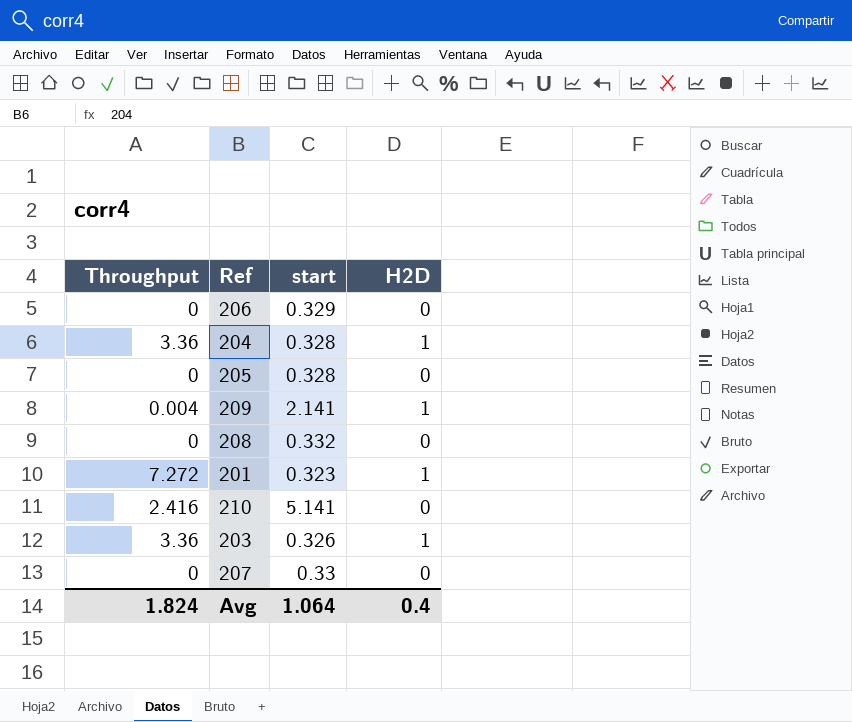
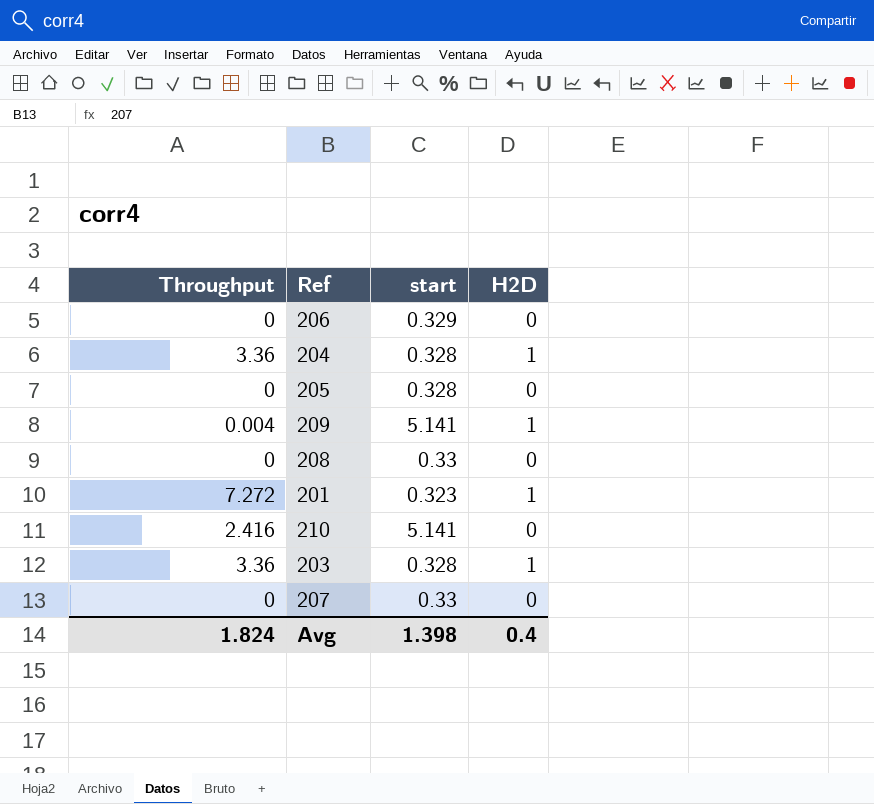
209 | start: 2.141 -> 5.141
208 | start: 0.332 -> 0.33
203 | start: 0.326 -> 0.328
Avg | start: 1.064 -> 1.398

